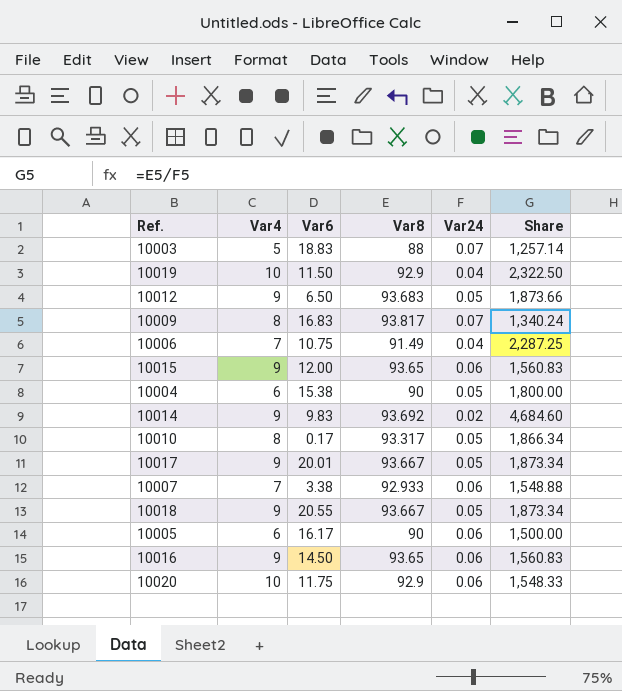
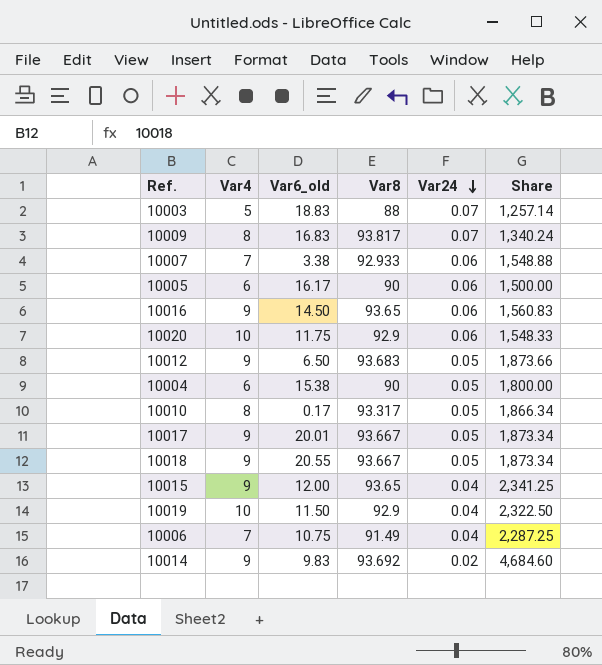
row order: none -> Var24 descending
column name: Var6 -> Var6_old
10015 | Var24: 0.06 -> 0.04
10015 | Share: 1,560.83 -> 2,341.25

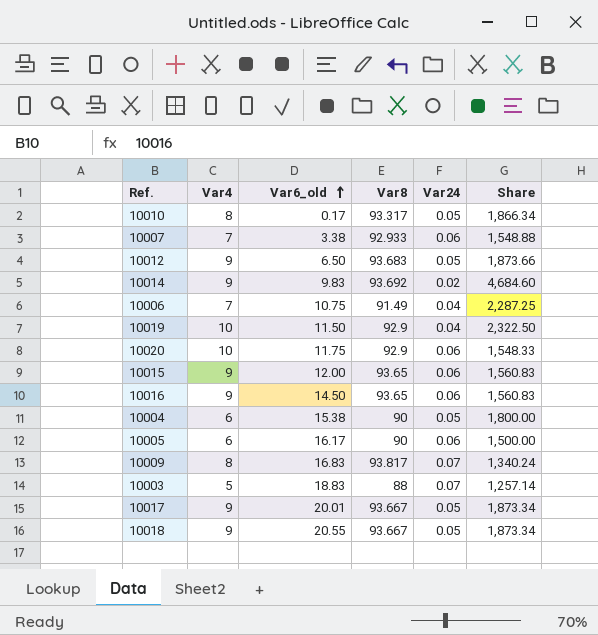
row order: Var24 descending -> Var6_old ascending
10015 | Var24: 0.04 -> 0.06
10015 | Share: 2,341.25 -> 1,560.83

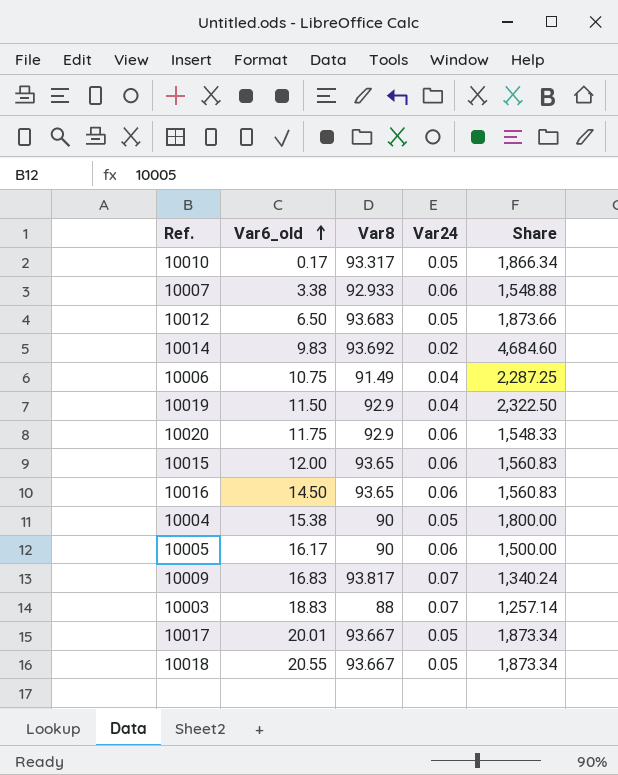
column Var4 | position: 2 -> none

